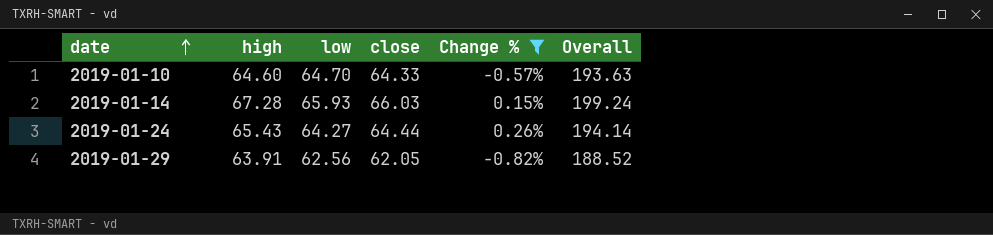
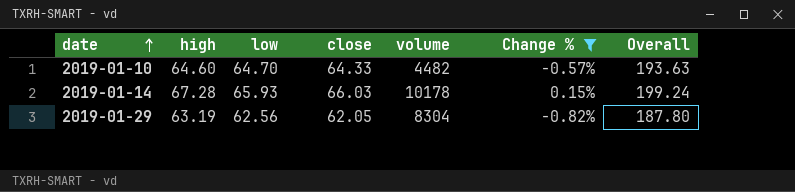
column volume | position: none -> 5
row 2019-01-24: 65.43 | 64.27 | 64.44 | 0.26% | 194.14 -> none
2019-01-29 | high: 63.91 -> 63.19
2019-01-29 | Overall: 188.52 -> 187.80

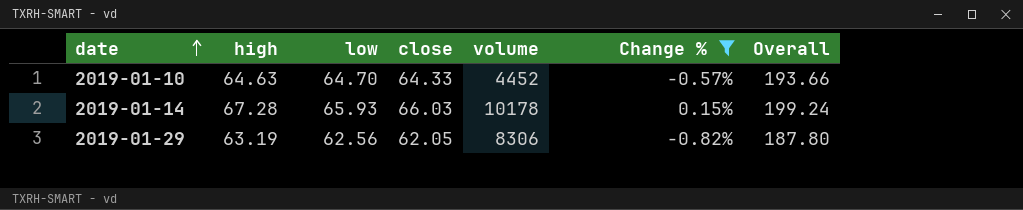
2019-01-10 | high: 64.60 -> 64.63
2019-01-10 | volume: 4482 -> 4452
2019-01-10 | Overall: 193.63 -> 193.66
2019-01-29 | volume: 8304 -> 8306

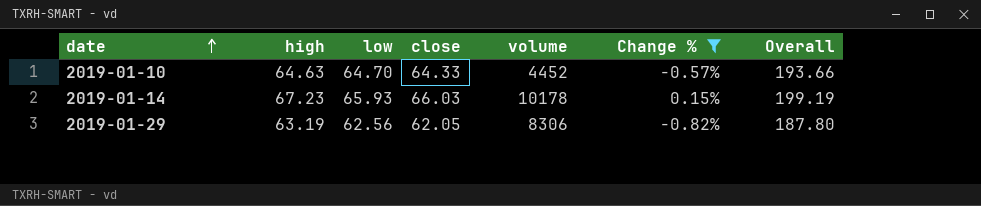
2019-01-14 | high: 67.28 -> 67.23
2019-01-14 | Overall: 199.24 -> 199.19

